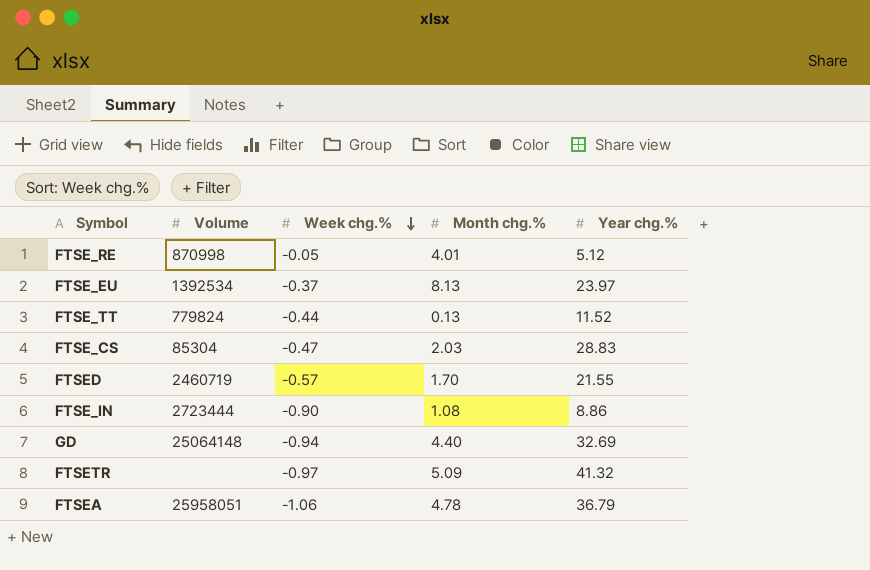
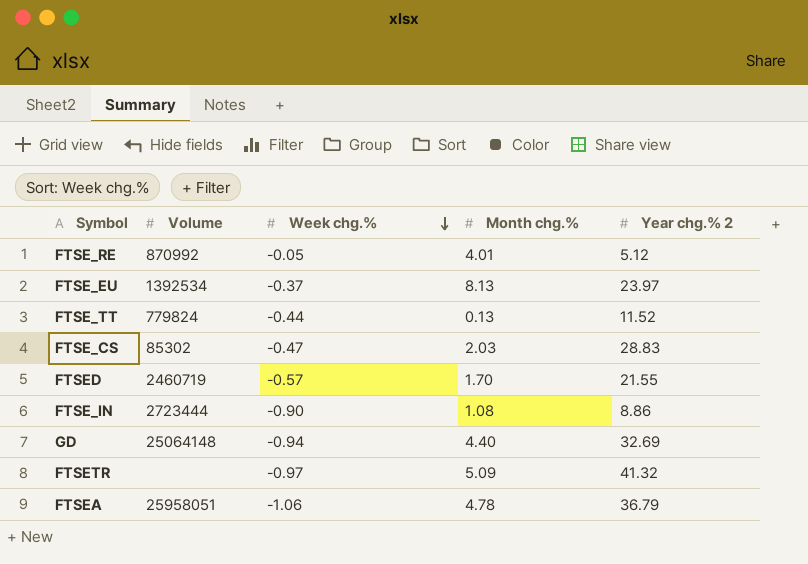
column name: Year chg.% -> Year chg.% 2
FTSE_RE | Volume: 870998 -> 870992
FTSE_CS | Volume: 85304 -> 85302

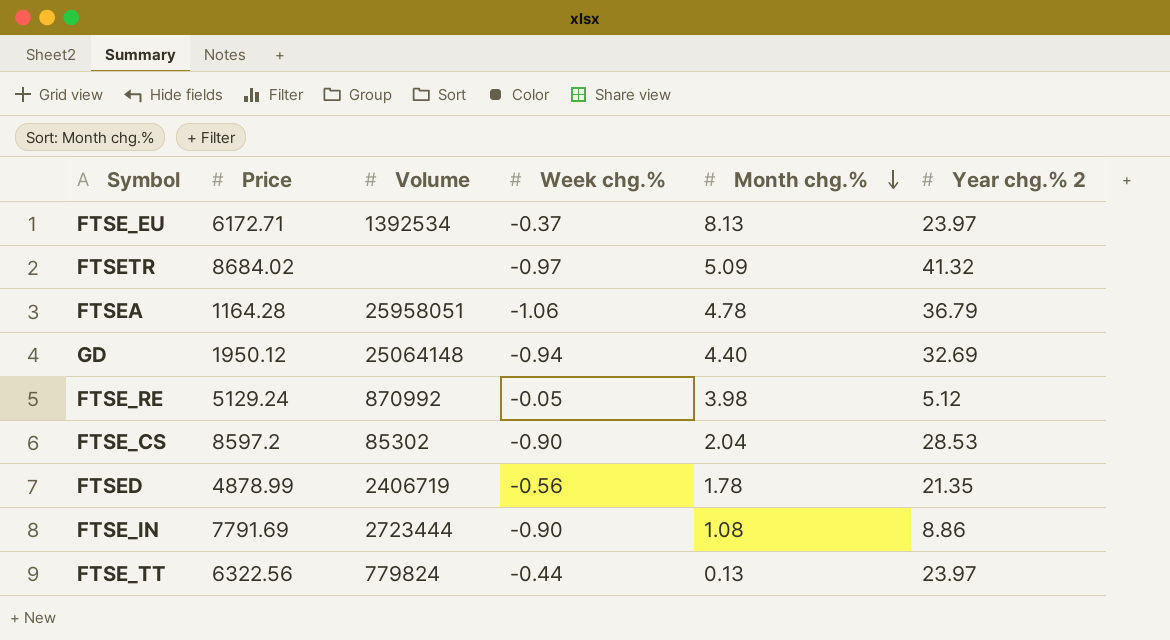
row order: Week chg.% descending -> Month chg.% descending
column Price | position: none -> 2
FTSE_RE | Month chg.%: 4.01 -> 3.98
FTSE_CS | Week chg.%: -0.47 -> -0.90
FTSE_CS | Month chg.%: 2.03 -> 2.04
FTSE_CS | Year chg.% 2: 28.83 -> 28.53
FTSED | Volume: 2460719 -> 2406719
FTSED | Week chg.%: -0.57 -> -0.56
FTSED | Month chg.%: 1.70 -> 1.78
FTSED | Year chg.% 2: 21.55 -> 21.35
FTSE_TT | Year chg.% 2: 11.52 -> 23.97

